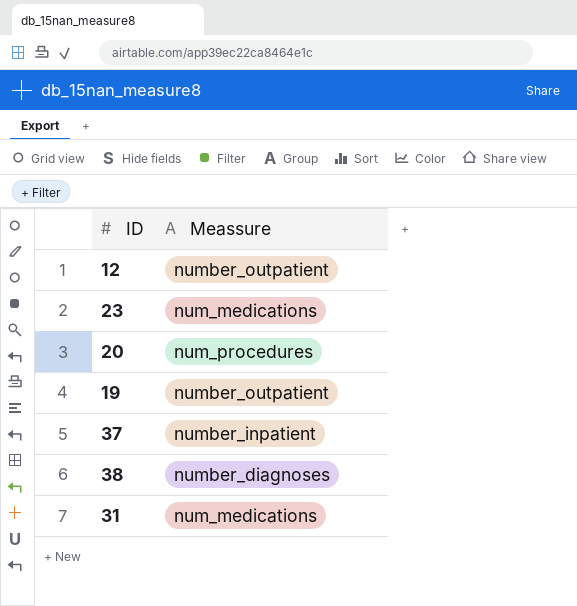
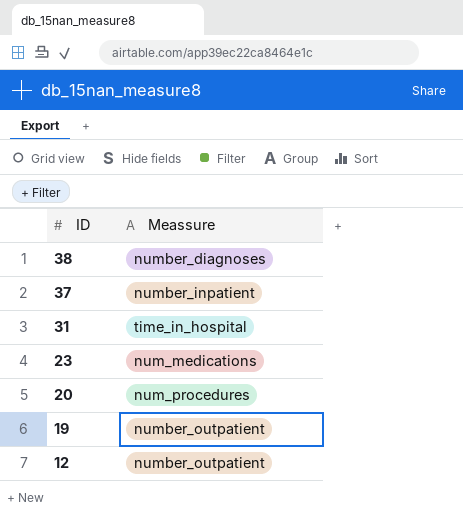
row order: none -> ID descending
31 | Meassure: num_medications -> time_in_hospital

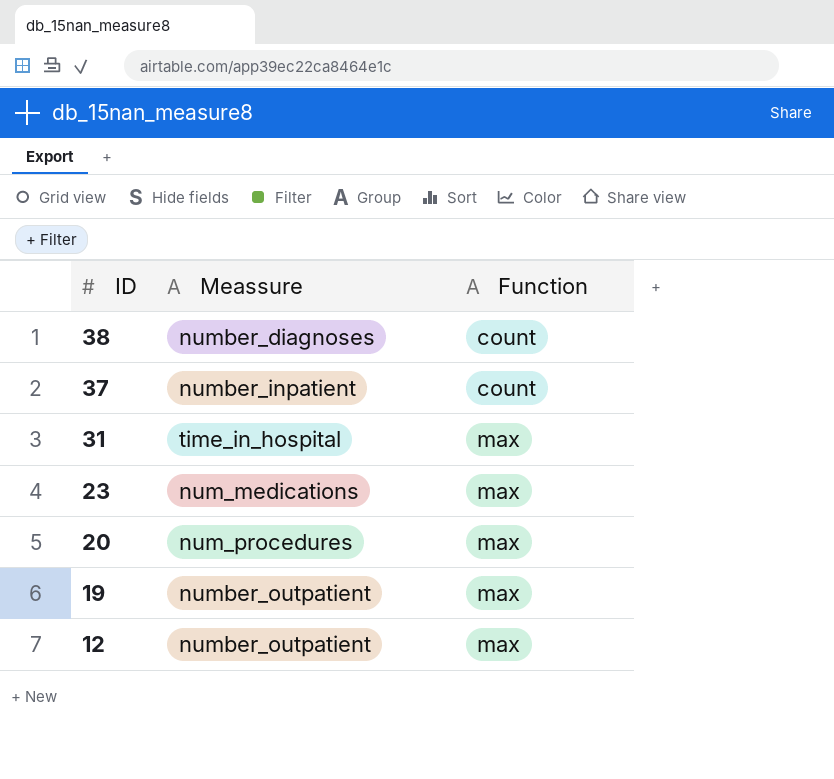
column Function | position: none -> 3

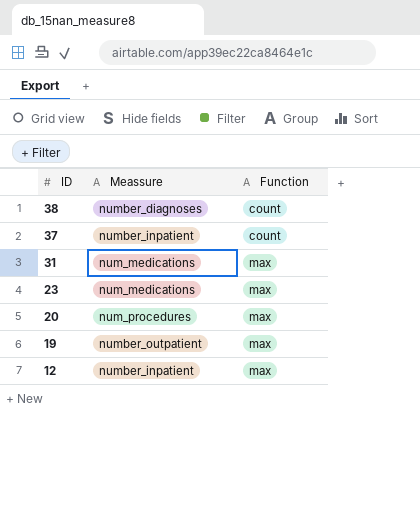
31 | Meassure: time_in_hospital -> num_medications
12 | Meassure: number_outpatient -> number_inpatient

